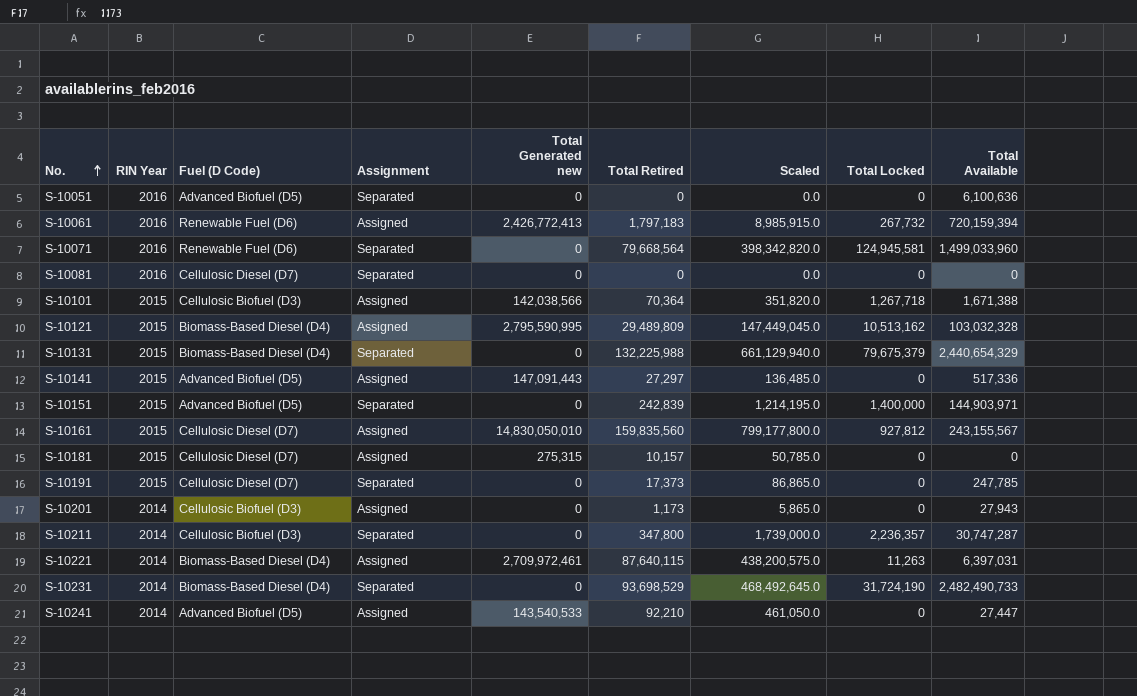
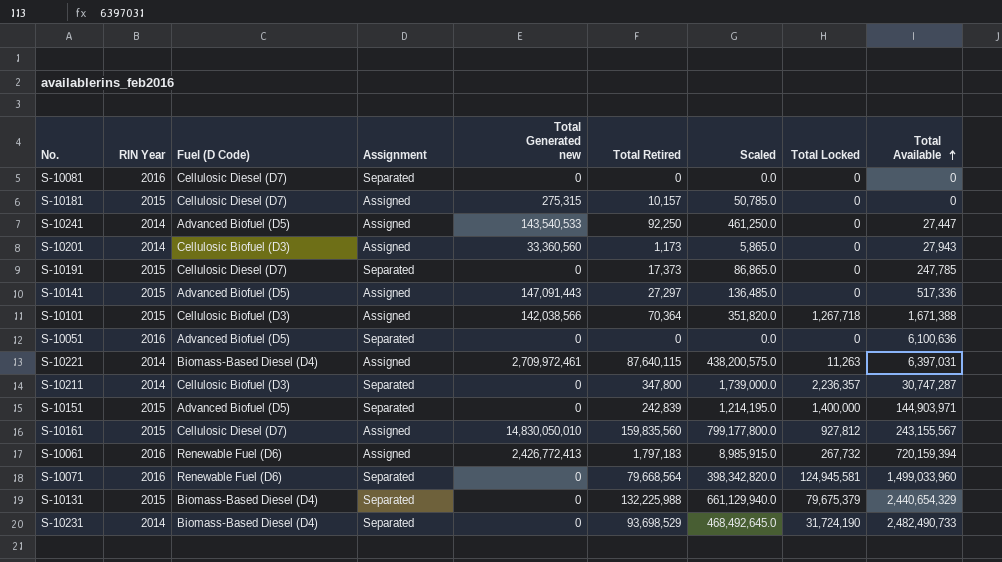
row order: No. ascending -> Total Available ascending
row S-10121: 2015 | Biomass-Based Diesel (D4) | Assigned | 2,795,590,995 | 29,489,809 | 147,449,045.0 | 10,513,162 | 103,032,328 -> none
S-10241 | Total Retired: 92,210 -> 92,250
S-10241 | Scaled: 461,050.0 -> 461,250.0
S-10201 | Total Generated new: 0 -> 33,360,560

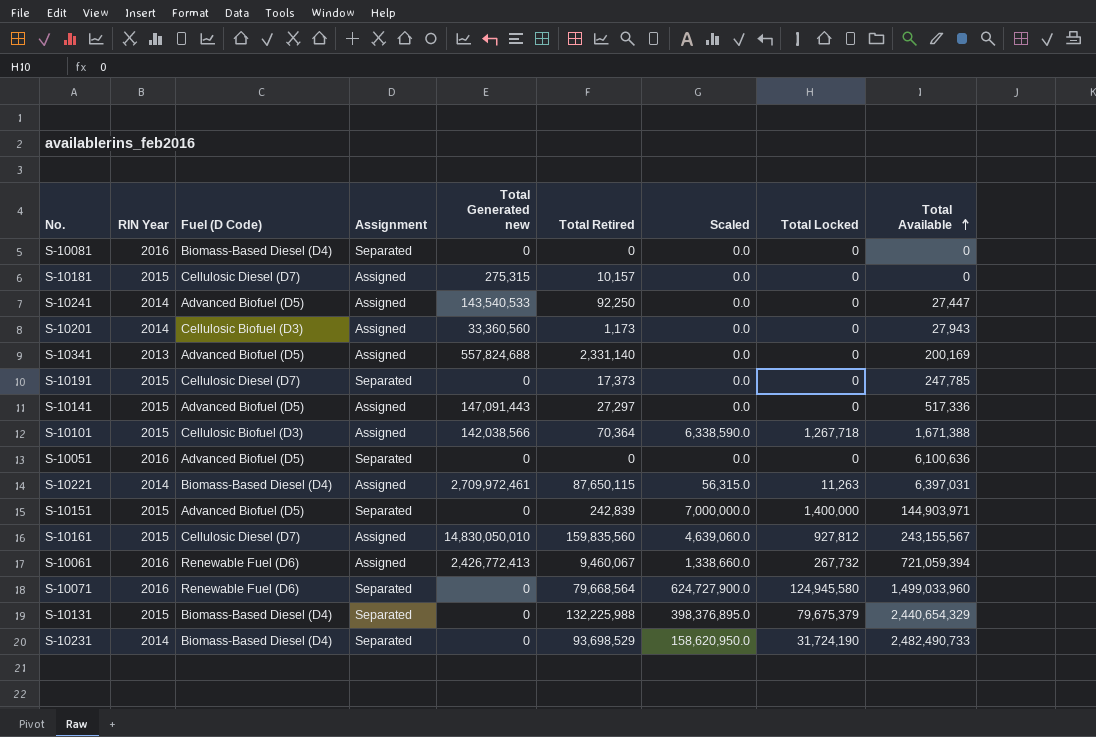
column Scaled | formula: [Total Retired] * 5 -> [Total Locked] * 5
row S-10211: 2014 | Cellulosic Biofuel (D3) | Separated | 0 | 347,800 | 1,739,000.0 | 2,236,357 | 30,747,287 -> none
S-10081 | Fuel (D Code): Cellulosic Diesel (D7) -> Biomass-Based Diesel (D4)
row S-10341: none -> 2013 | Advanced Biofuel (D5) | Assigned | 557,824,688 | 2,331,140 | 0.0 | 0 | 200,169
S-10221 | Total Retired: 87,640,115 -> 87,650,115
S-10061 | Total Retired: 1,797,183 -> 9,460,067
S-10061 | Total Available: 720,159,394 -> 721,059,394
S-10071 | Total Locked: 124,945,581 -> 124,945,580

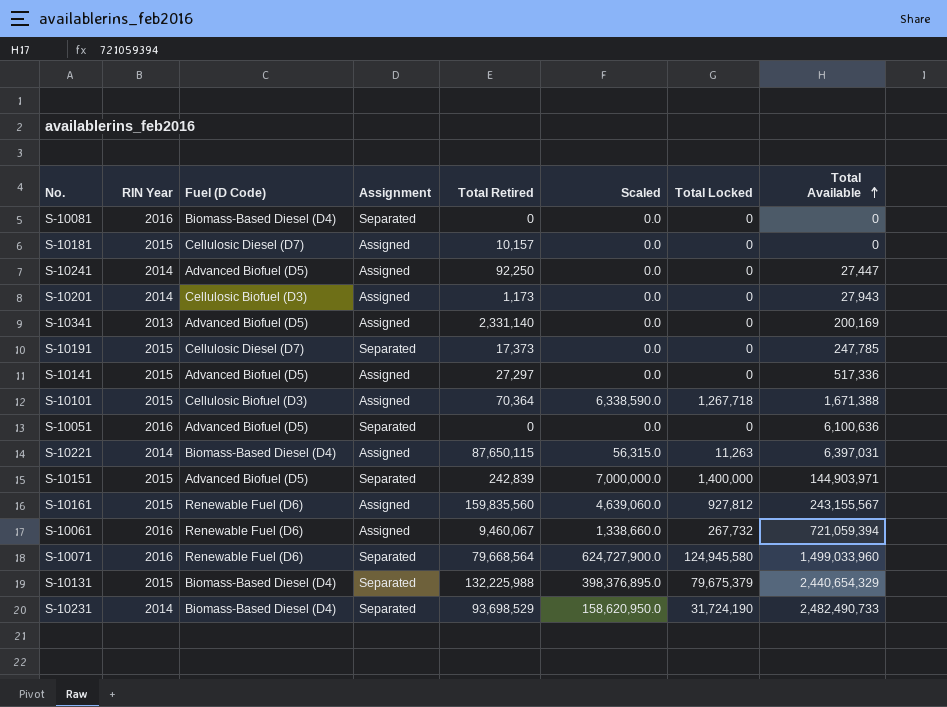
column Total Generated new | position: 5 -> none
S-10161 | Fuel (D Code): Cellulosic Diesel (D7) -> Renewable Fuel (D6)

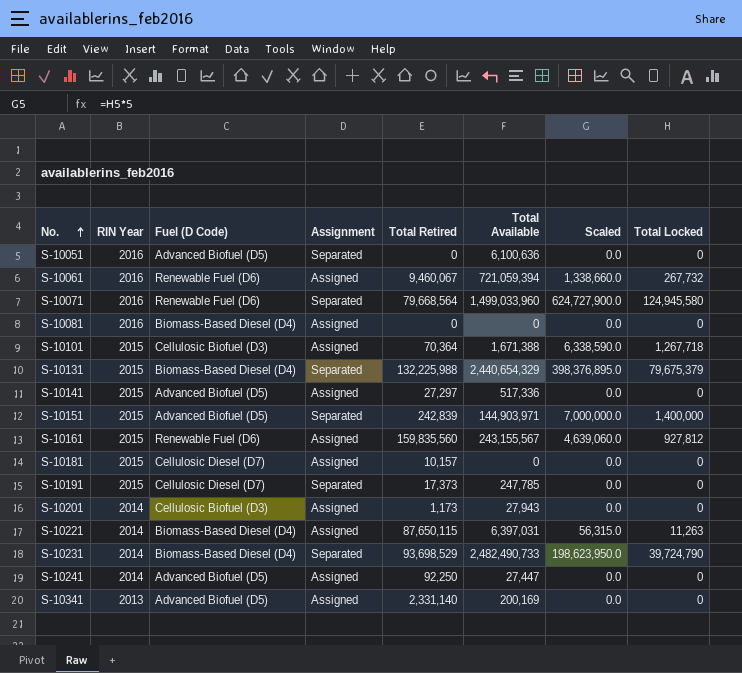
row order: Total Available ascending -> No. ascending
column Total Available | position: 8 -> 6
S-10081 | Assignment: Separated -> Assigned
S-10231 | Scaled: 158,620,950.0 -> 198,623,950.0
S-10231 | Total Locked: 31,724,190 -> 39,724,790

